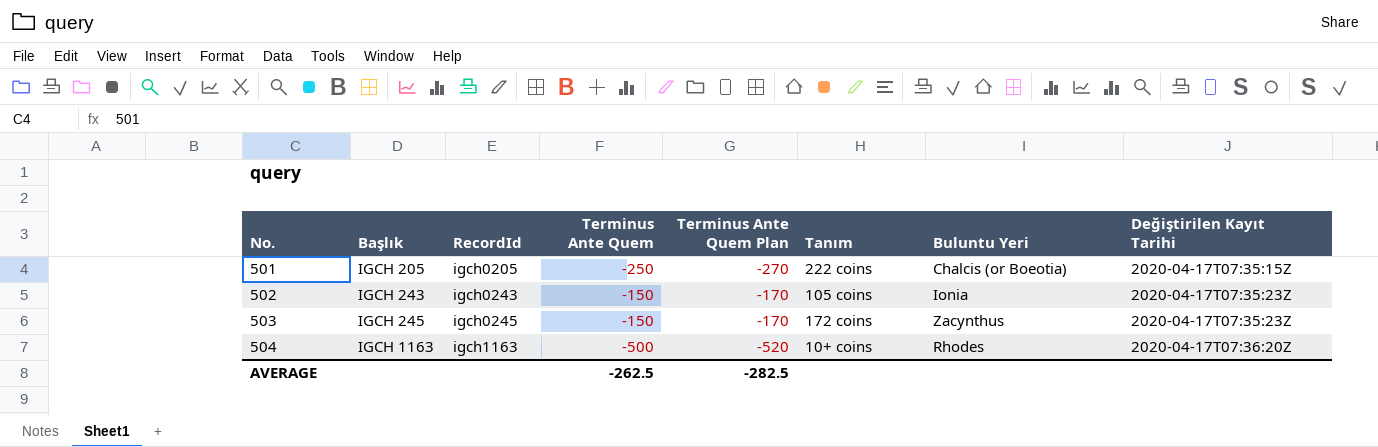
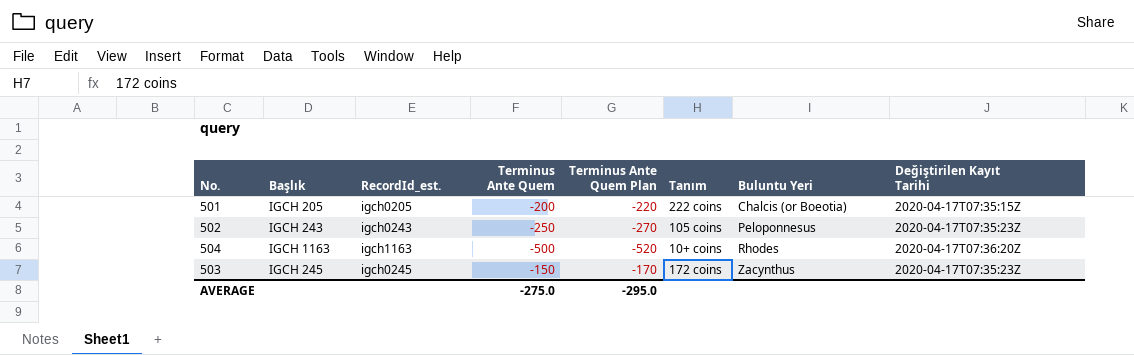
row order: No. ascending -> Buluntu Yeri ascending
column name: RecordId -> RecordId_est.
501 | Terminus Ante Quem: -250 -> -200
501 | Terminus Ante Quem Plan: -270 -> -220
502 | Terminus Ante Quem: -150 -> -250
502 | Terminus Ante Quem Plan: -170 -> -270
502 | Buluntu Yeri: Ionia -> Peloponnesus
AVERAGE | Terminus Ante Quem: -262.5 -> -275.0
AVERAGE | Terminus Ante Quem Plan: -282.5 -> -295.0

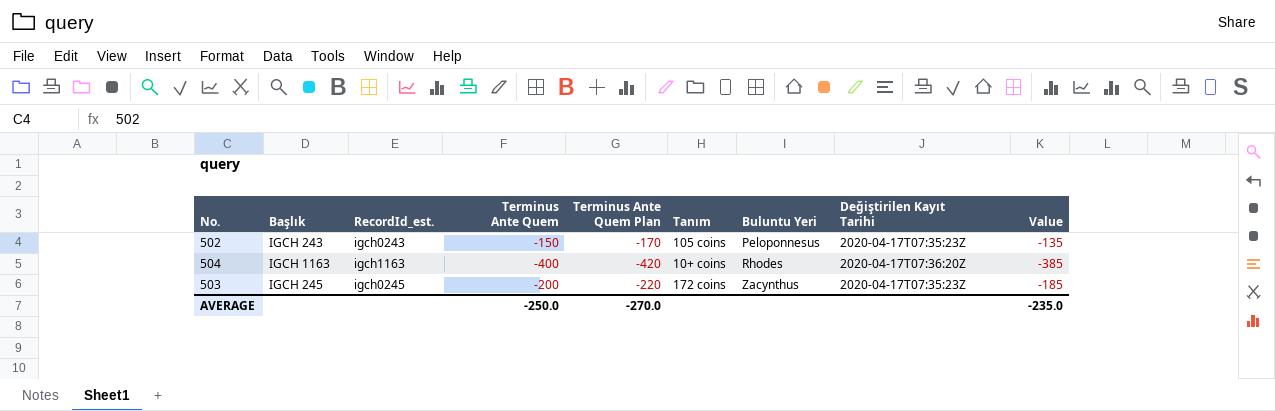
column Value | formula: none -> [Terminus Ante Quem] + 15
row 501: IGCH 205 | igch0205 | -200 | -220 | 222 coins | Chalcis (or Boeotia) | 2020-04-17T07:35:15Z -> none
502 | Terminus Ante Quem: -250 -> -150
502 | Terminus Ante Quem Plan: -270 -> -170
504 | Terminus Ante Quem: -500 -> -400
504 | Terminus Ante Quem Plan: -520 -> -420
503 | Terminus Ante Quem: -150 -> -200
503 | Terminus Ante Quem Plan: -170 -> -220
AVERAGE | Terminus Ante Quem: -275.0 -> -250.0
AVERAGE | Terminus Ante Quem Plan: -295.0 -> -270.0

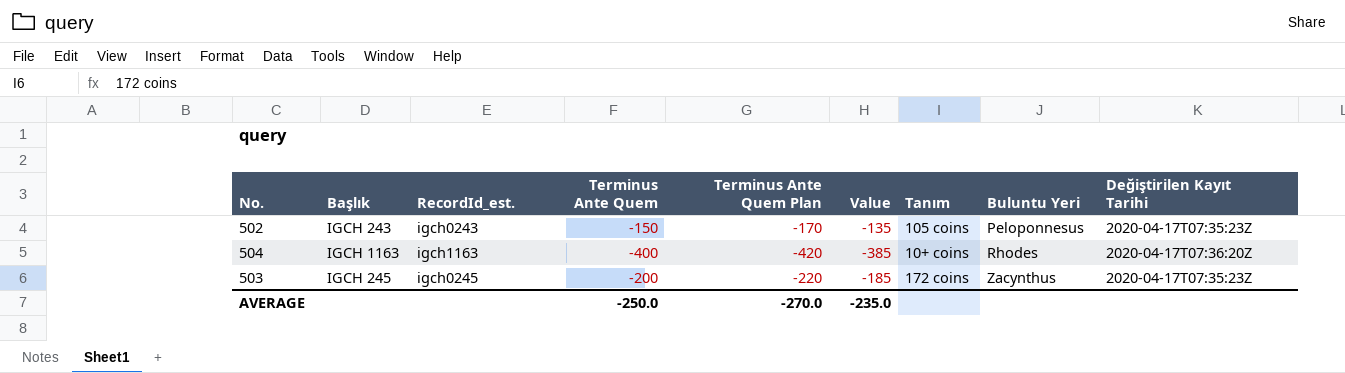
column Value | position: 9 -> 6

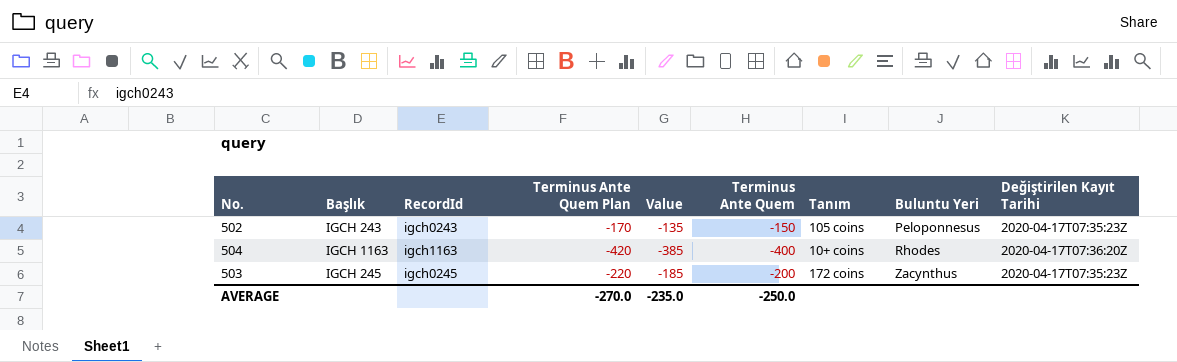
column name: RecordId_est. -> RecordId
column Terminus Ante Quem | position: 4 -> 6

